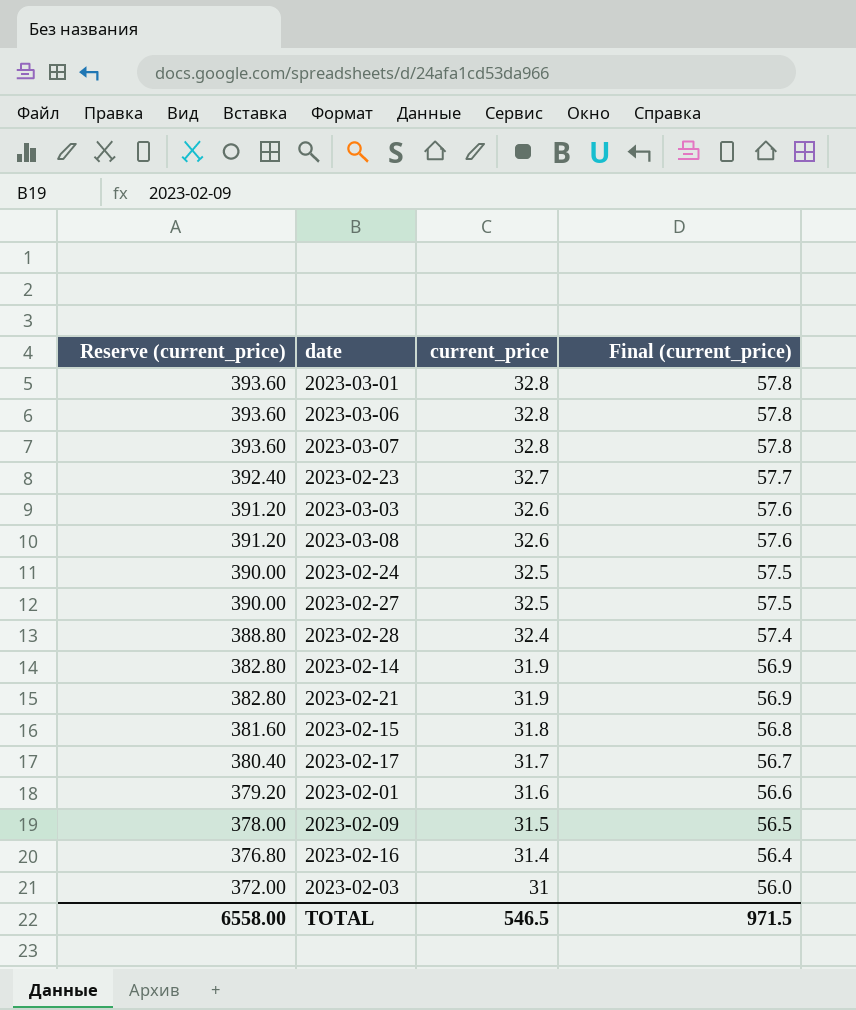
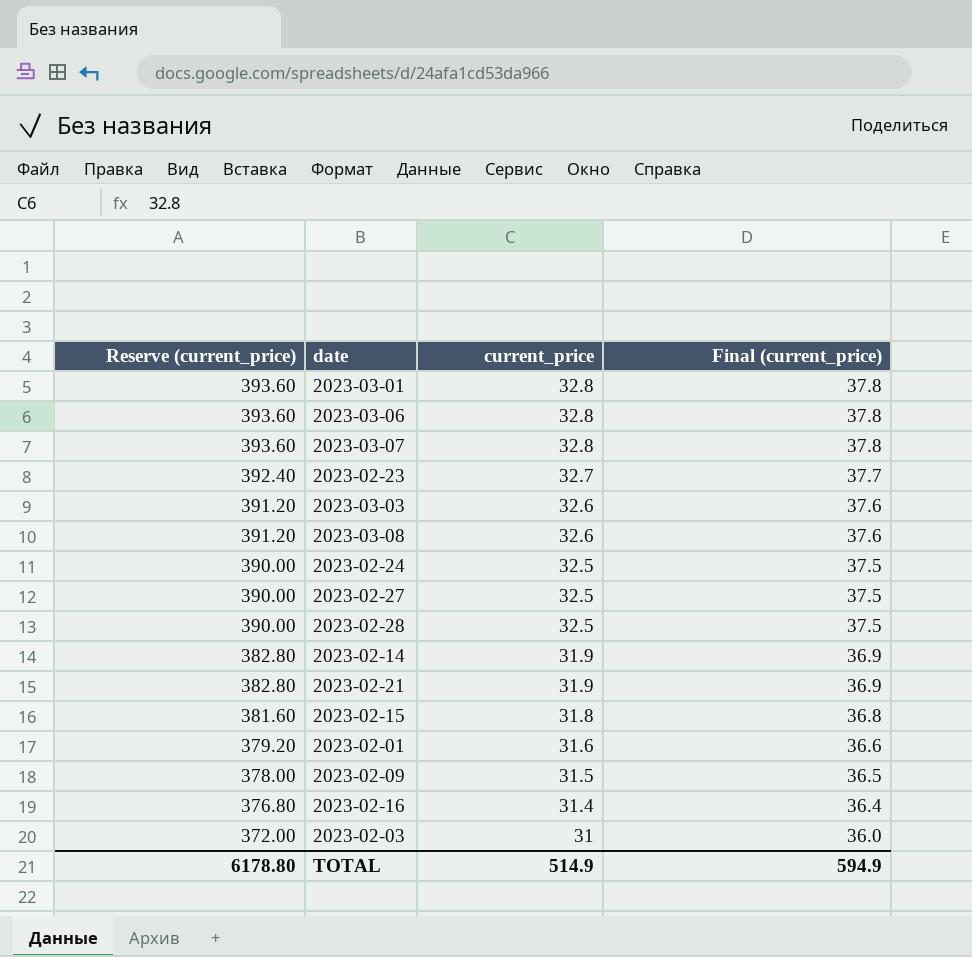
column Final (current_price) | formula: [current_price] + 25 -> [current_price] + 5
row 2023-02-17: 380.40 | 31.7 | 56.7 -> none
2023-02-28 | Reserve (current_price): 388.80 -> 390.00
2023-02-28 | current_price: 32.4 -> 32.5
TOTAL | Reserve (current_price): 6558.00 -> 6178.80
TOTAL | current_price: 546.5 -> 514.9
TOTAL | Final (current_price): 971.5 -> 594.9

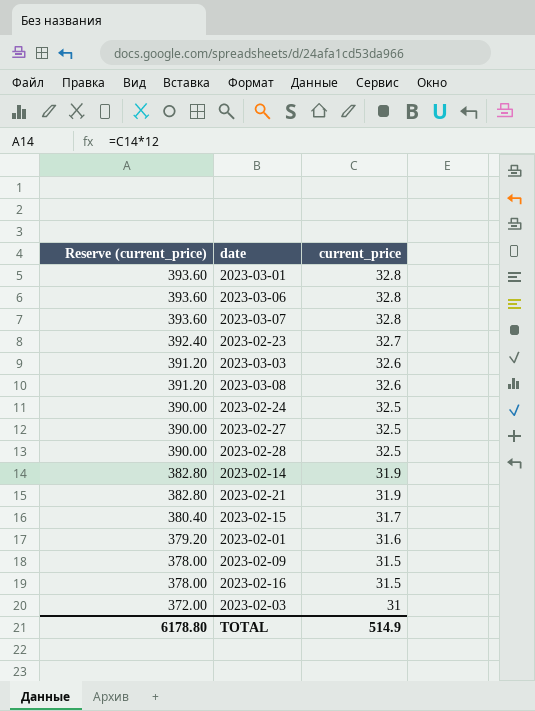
column Final (current_price) | formula: [current_price] + 5 -> none
2023-02-15 | Reserve (current_price): 381.60 -> 380.40
2023-02-15 | current_price: 31.8 -> 31.7
2023-02-16 | Reserve (current_price): 376.80 -> 378.00
2023-02-16 | current_price: 31.4 -> 31.5

